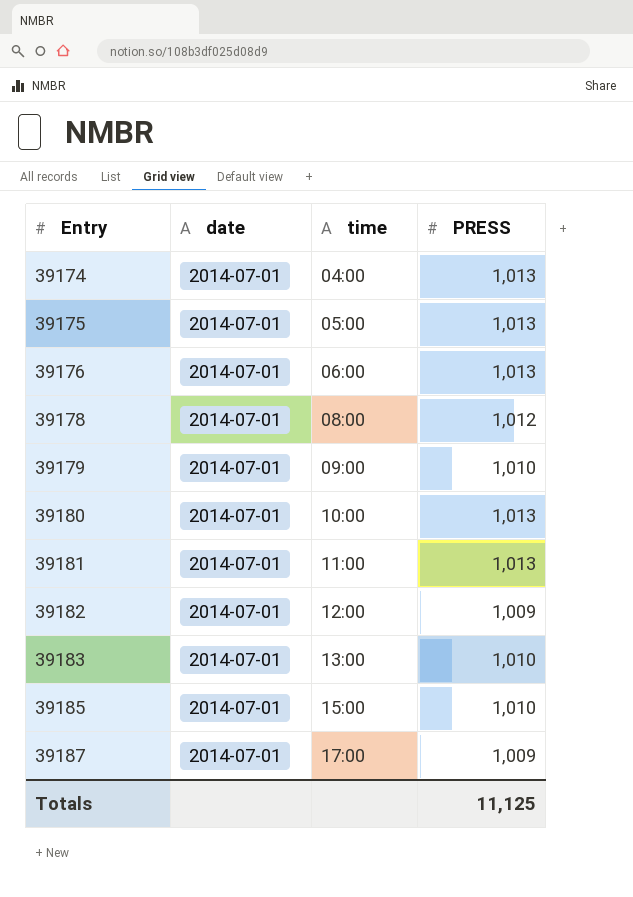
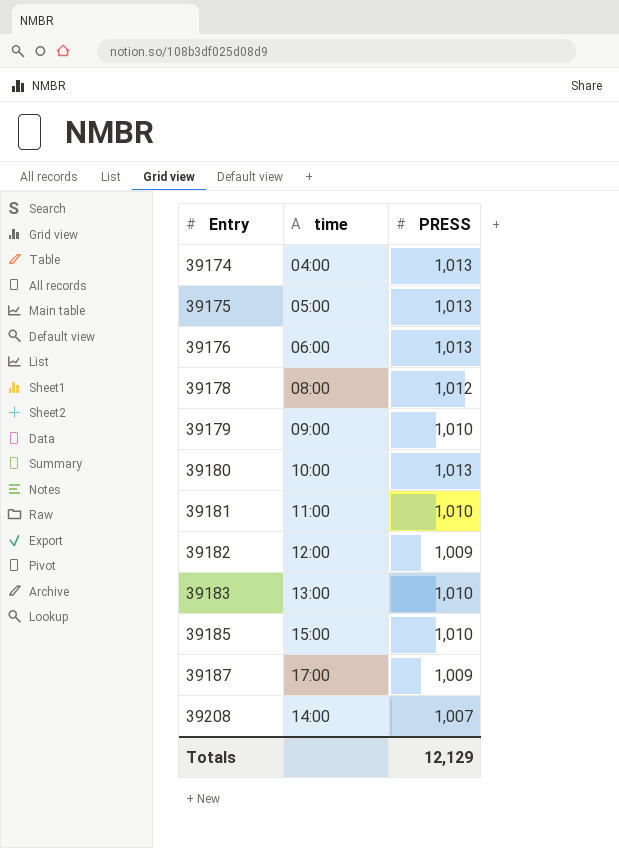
column date | position: 2 -> none
39181 | PRESS: 1,013 -> 1,010
row 39208: none -> 14:00 | 1,007
Totals | PRESS: 11,125 -> 12,129

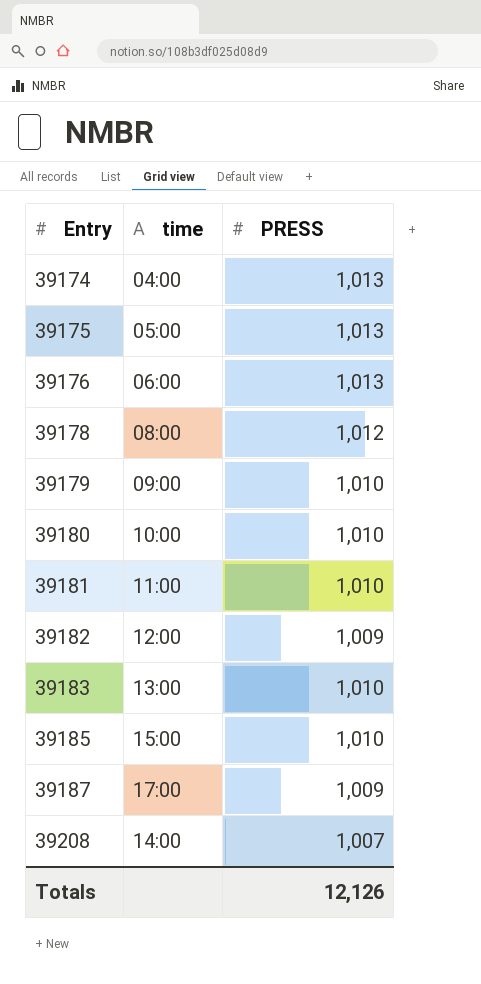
39180 | PRESS: 1,013 -> 1,010
Totals | PRESS: 12,129 -> 12,126

